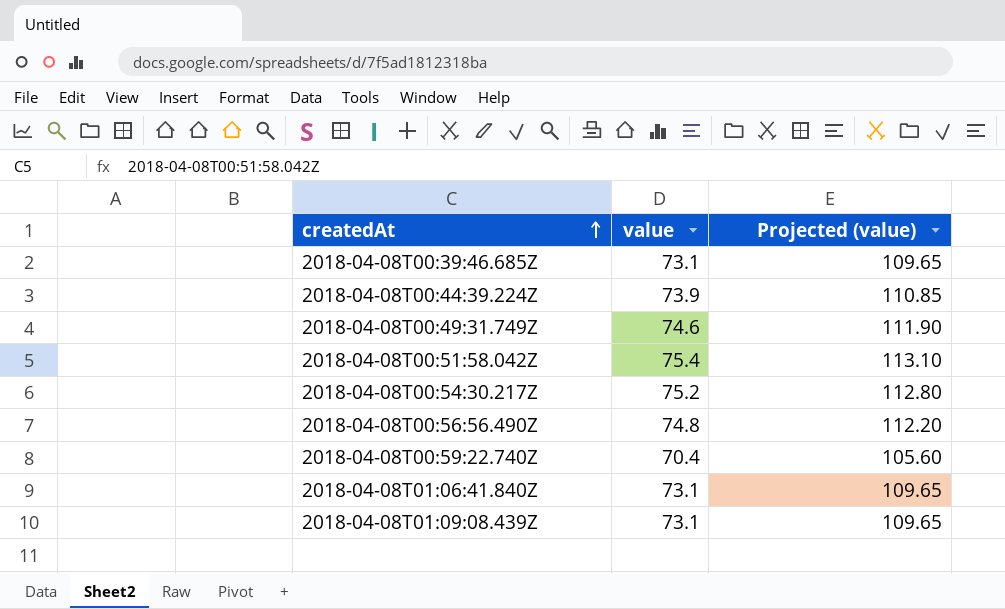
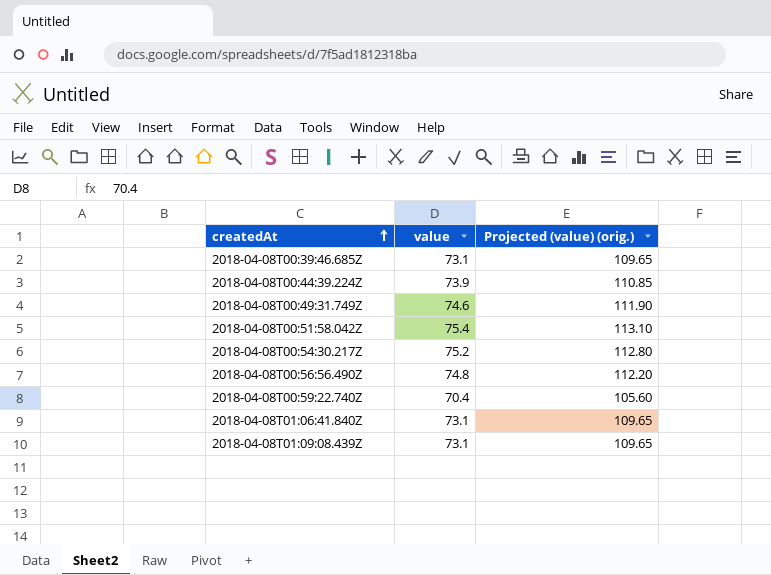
column name: Projected (value) -> Projected (value) (orig.)

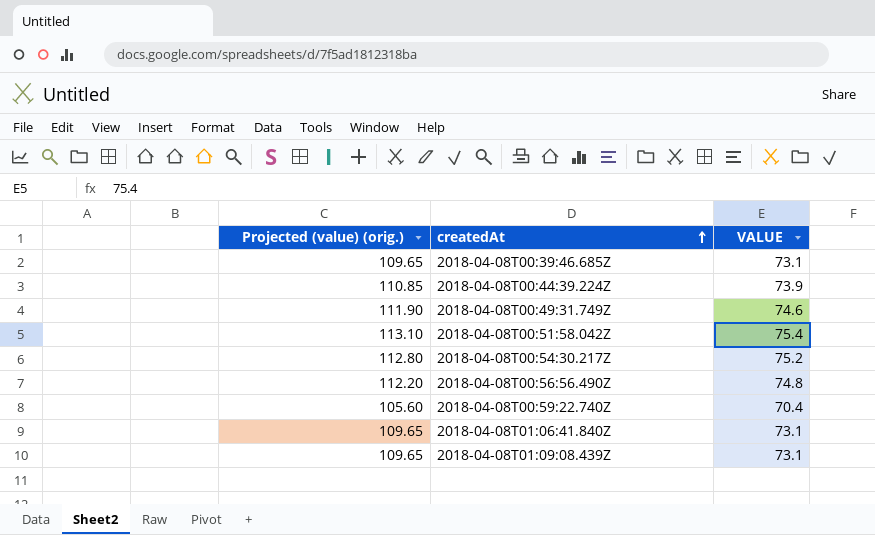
column Projected (value) (orig.) | position: 3 -> 1
column name: value -> VALUE

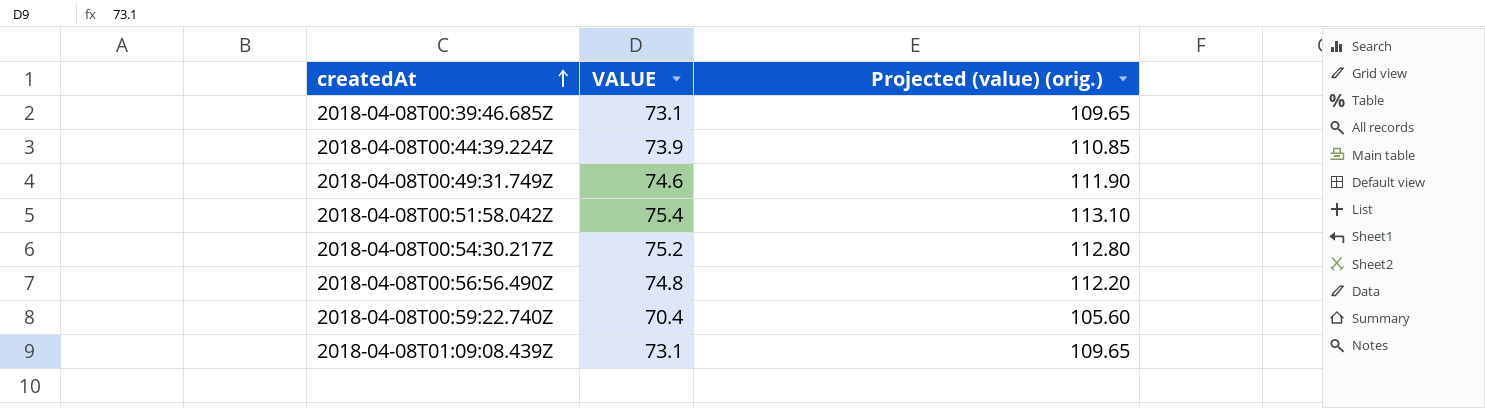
column Projected (value) (orig.) | position: 1 -> 3
row 2018-04-08T01:06:41.840Z: 109.65 | 73.1 -> none

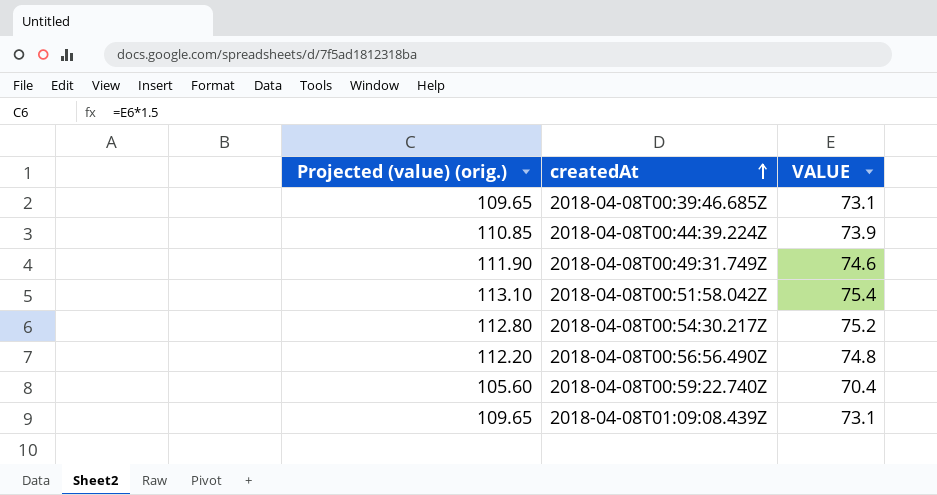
column Projected (value) (orig.) | position: 3 -> 1

